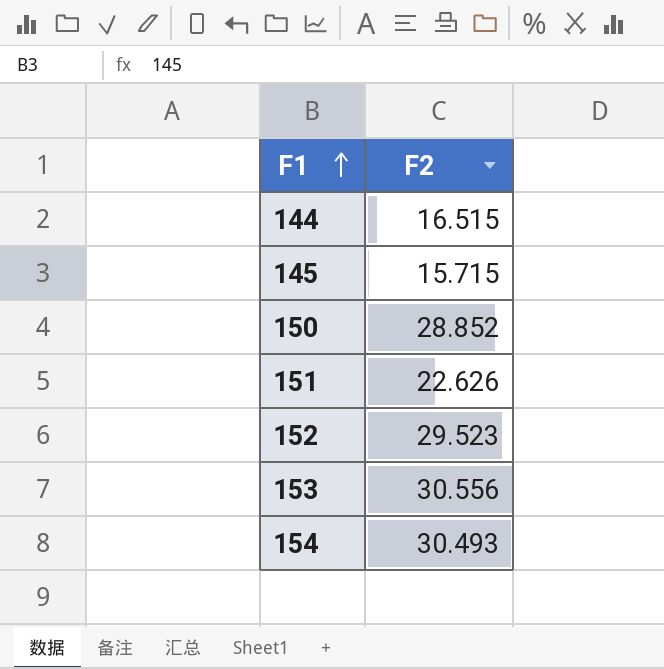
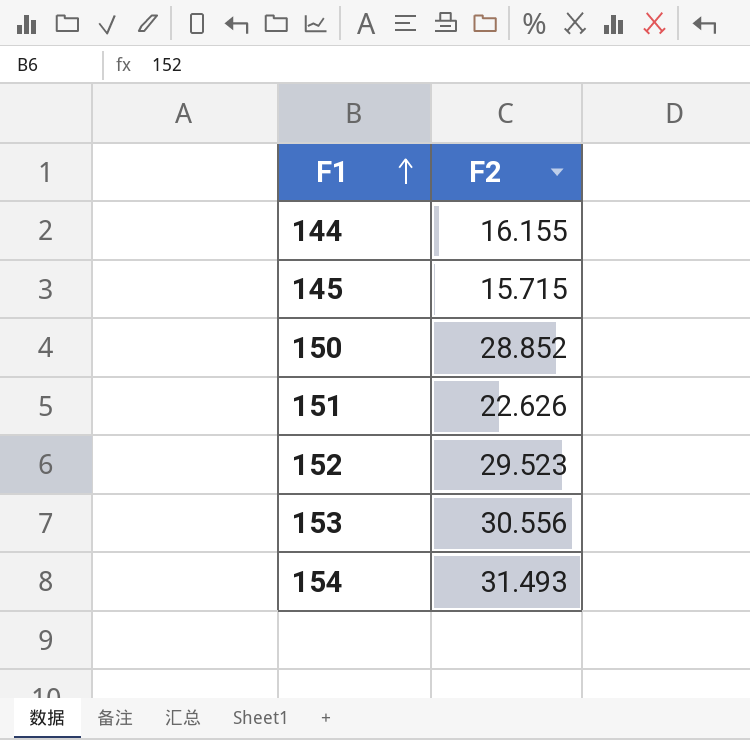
144 | F2: 16.515 -> 16.155
154 | F2: 30.493 -> 31.493

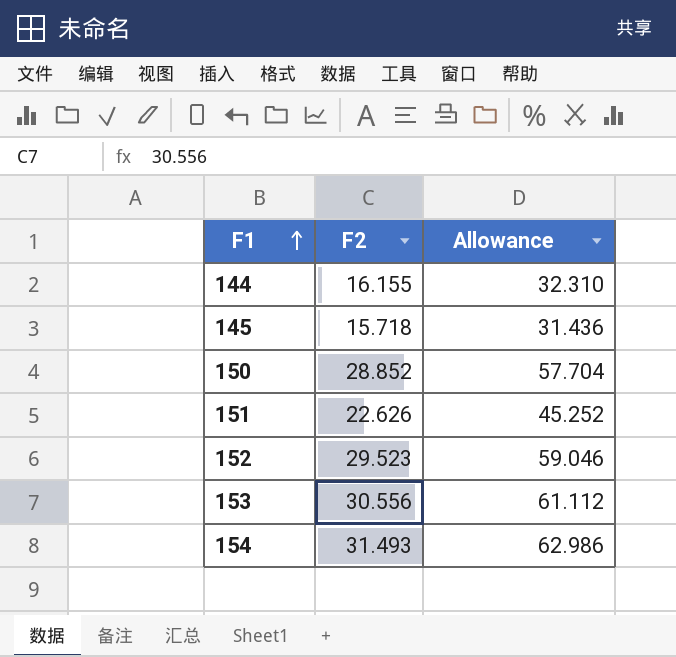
column Allowance | formula: none -> [F2] * 2
145 | F2: 15.715 -> 15.718

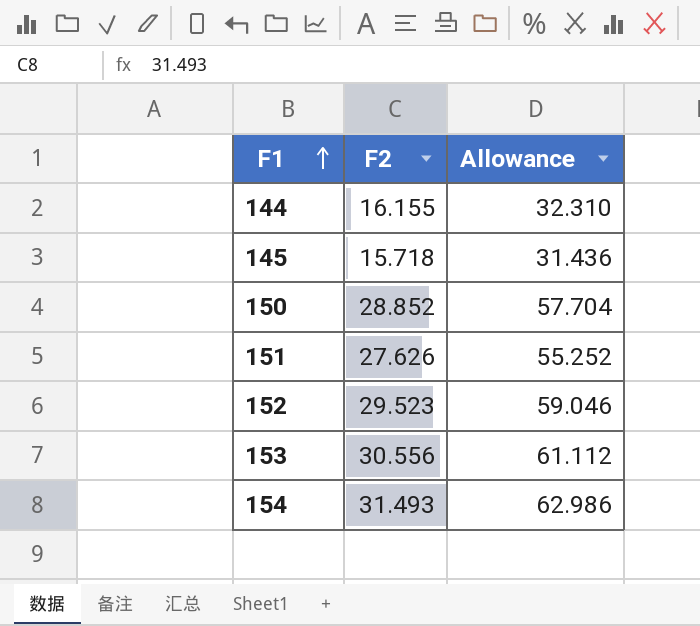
151 | F2: 22.626 -> 27.626
151 | Allowance: 45.252 -> 55.252

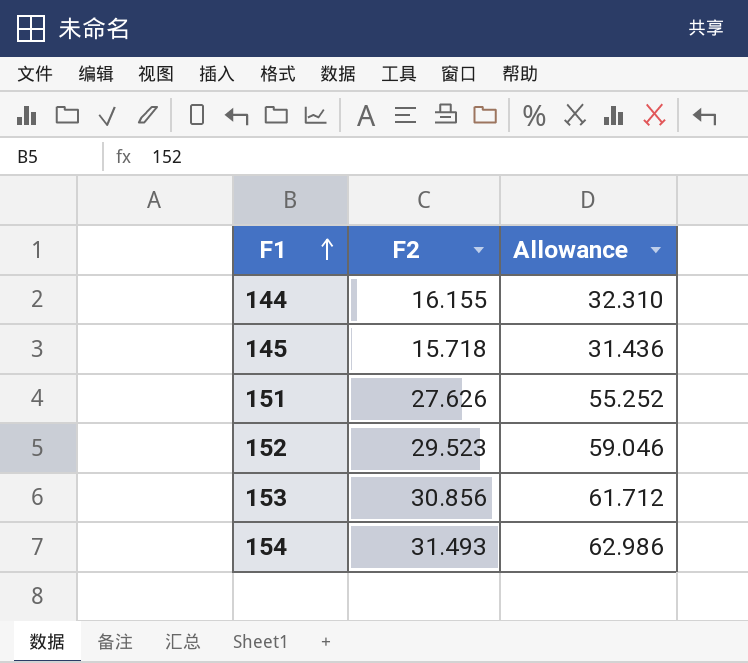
row 150: 28.852 | 57.704 -> none
153 | F2: 30.556 -> 30.856
153 | Allowance: 61.112 -> 61.712

